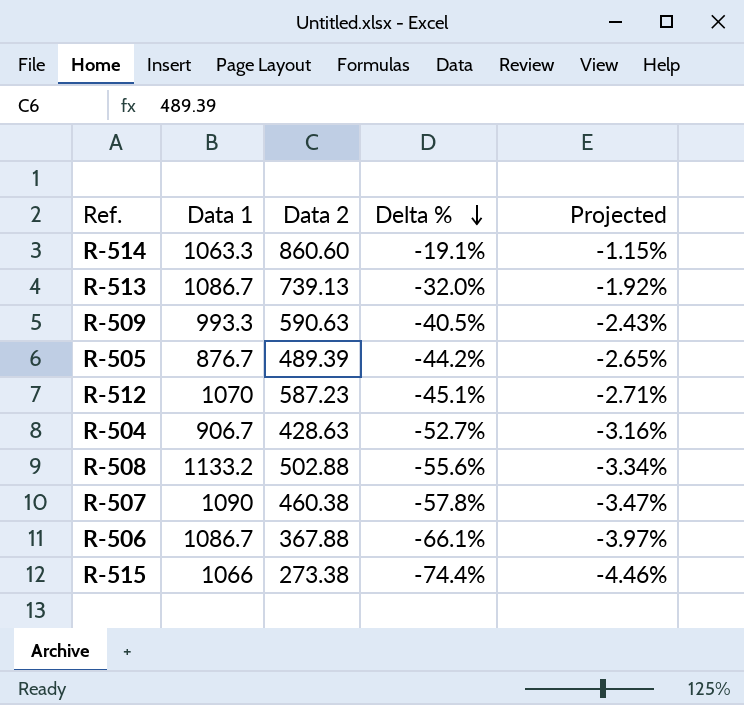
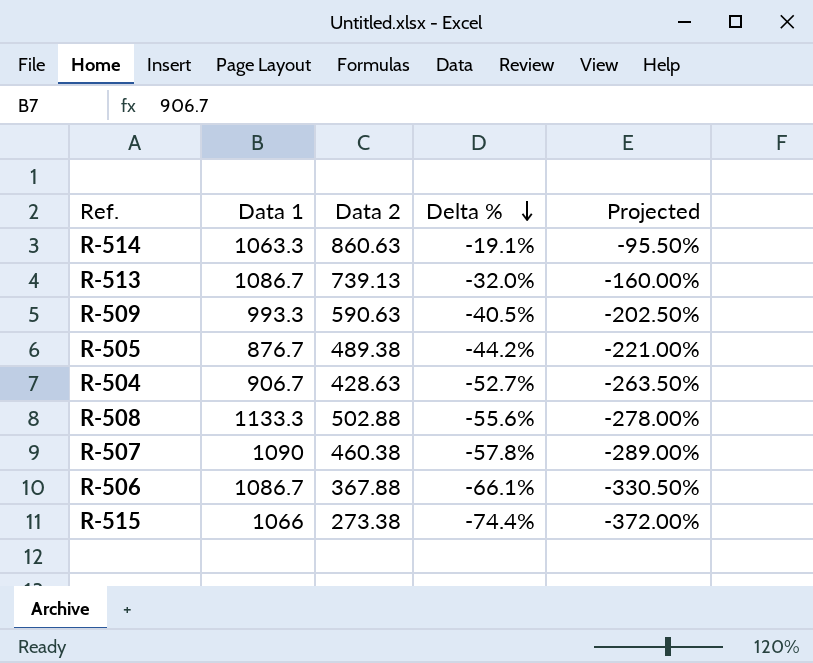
column Projected | formula: [Delta %] * 0.06 -> [Delta %] * 5
row R-512: 1070 | 587.23 | -45.1% | -2.71% -> none
R-514 | Data 2: 860.60 -> 860.63
R-505 | Data 2: 489.39 -> 489.38
R-508 | Data 1: 1133.2 -> 1133.3

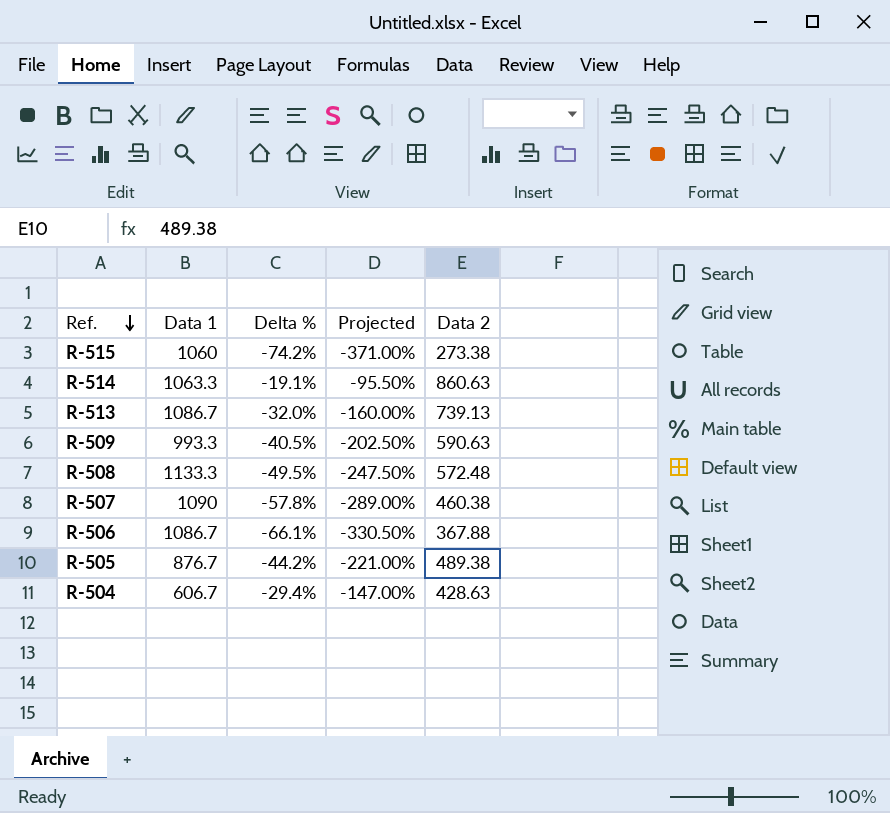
row order: Delta % descending -> Ref. descending
column Data 2 | position: 3 -> 5
R-515 | Data 1: 1066 -> 1060
R-515 | Delta %: -74.4% -> -74.2%
R-515 | Projected: -372.00% -> -371.00%
R-508 | Delta %: -55.6% -> -49.5%
R-508 | Projected: -278.00% -> -247.50%
R-508 | Data 2: 502.88 -> 572.48
R-504 | Data 1: 906.7 -> 606.7
R-504 | Delta %: -52.7% -> -29.4%
R-504 | Projected: -263.50% -> -147.00%

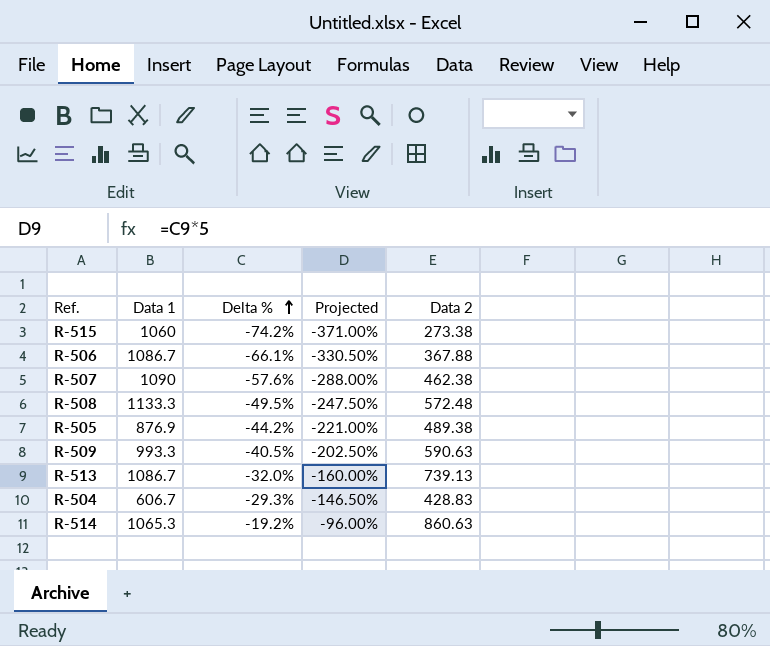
row order: Ref. descending -> Delta % ascending
R-507 | Delta %: -57.8% -> -57.6%
R-507 | Projected: -289.00% -> -288.00%
R-507 | Data 2: 460.38 -> 462.38
R-505 | Data 1: 876.7 -> 876.9
R-504 | Delta %: -29.4% -> -29.3%
R-504 | Projected: -147.00% -> -146.50%
R-504 | Data 2: 428.63 -> 428.83
R-514 | Data 1: 1063.3 -> 1065.3
R-514 | Delta %: -19.1% -> -19.2%
R-514 | Projected: -95.50% -> -96.00%

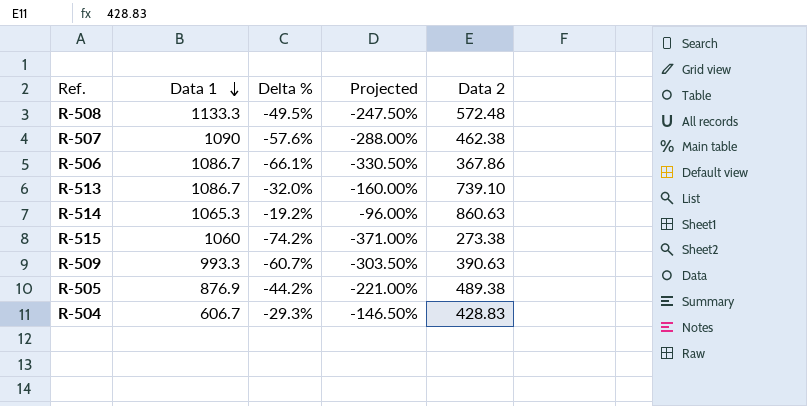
row order: Delta % ascending -> Data 1 descending
R-506 | Data 2: 367.88 -> 367.86
R-513 | Data 2: 739.13 -> 739.10
R-509 | Delta %: -40.5% -> -60.7%
R-509 | Projected: -202.50% -> -303.50%
R-509 | Data 2: 590.63 -> 390.63

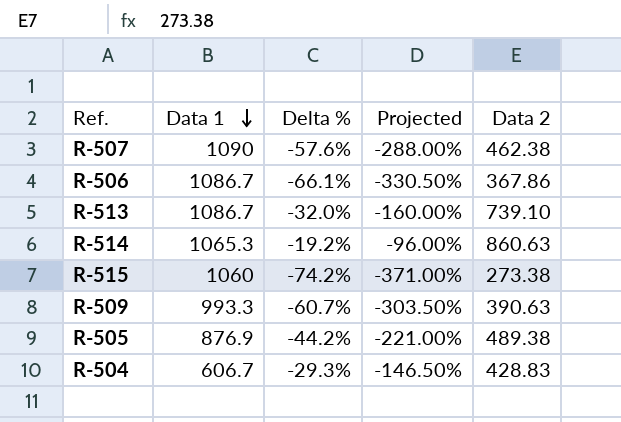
row R-508: 1133.3 | -49.5% | -247.50% | 572.48 -> none

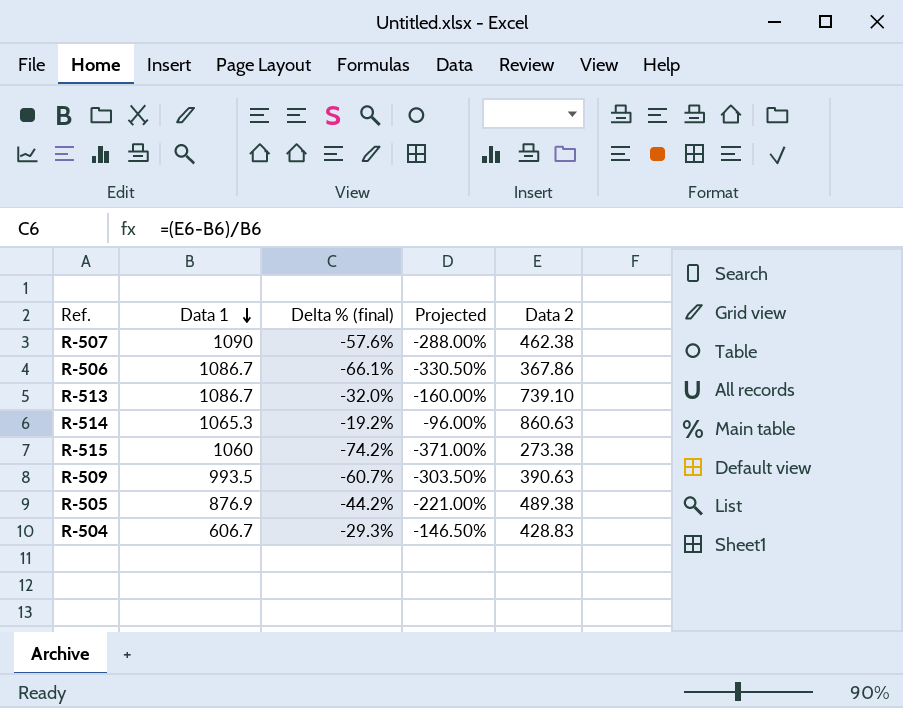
column name: Delta % -> Delta % (final)
R-509 | Data 1: 993.3 -> 993.5

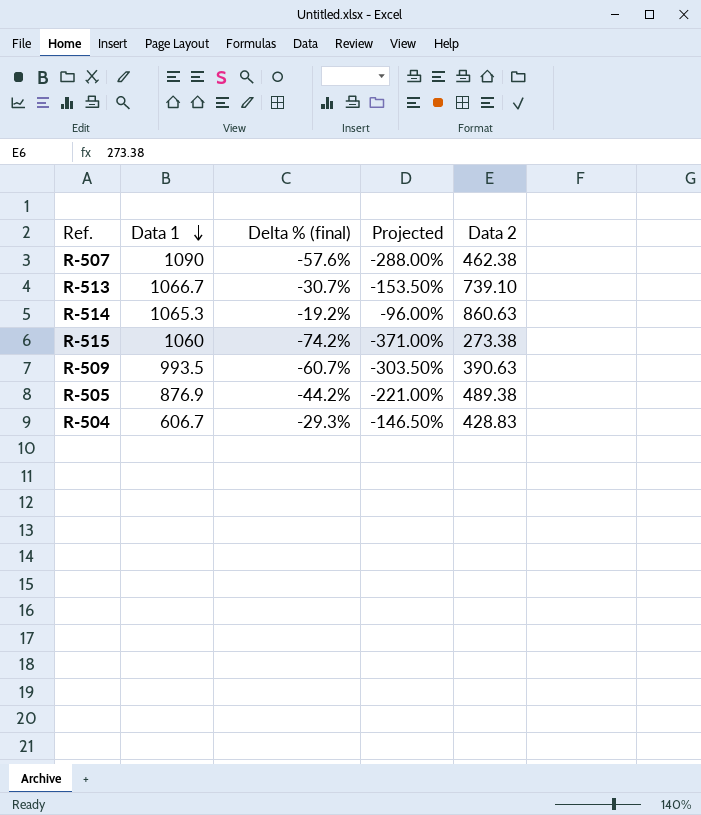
row R-506: 1086.7 | -66.1% | -330.50% | 367.86 -> none
R-513 | Data 1: 1086.7 -> 1066.7
R-513 | Delta % (final): -32.0% -> -30.7%
R-513 | Projected: -160.00% -> -153.50%

